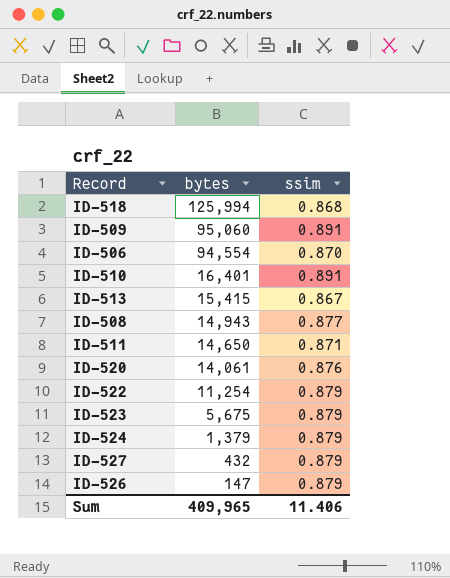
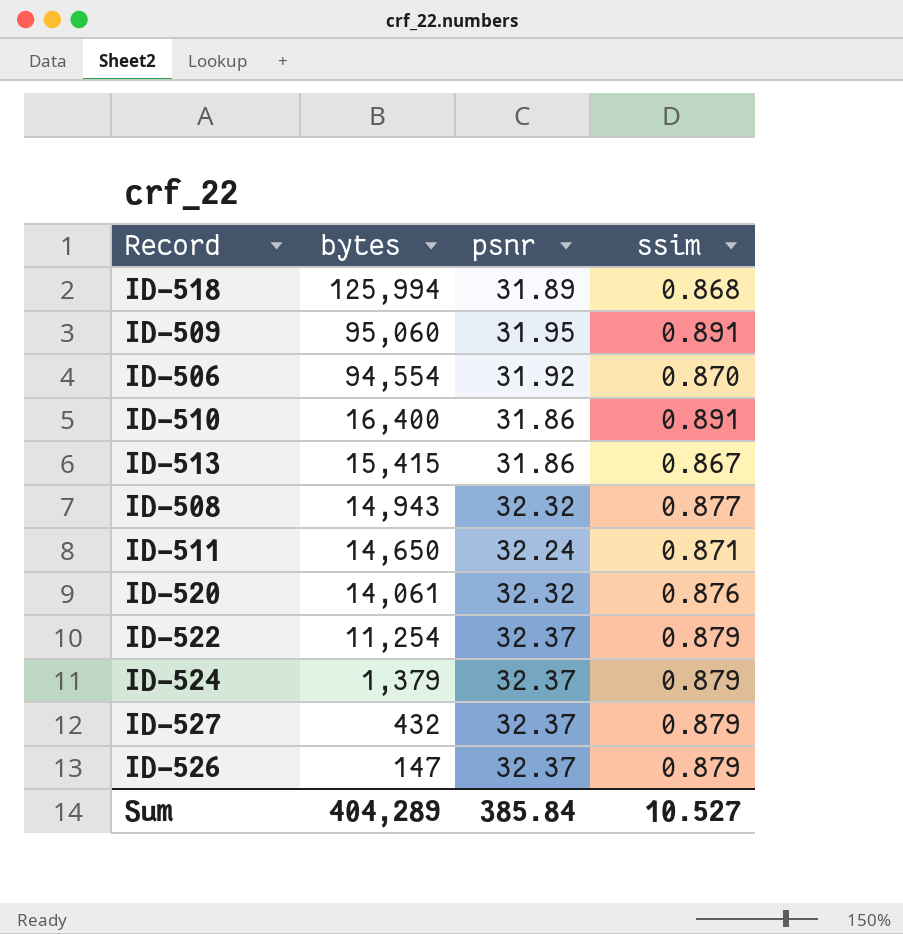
column psnr | position: none -> 3
row ID-523: 5,675 | 0.879 -> none
ID-510 | bytes: 16,401 -> 16,400
Sum | bytes: 409,965 -> 404,289
Sum | ssim: 11.406 -> 10.527

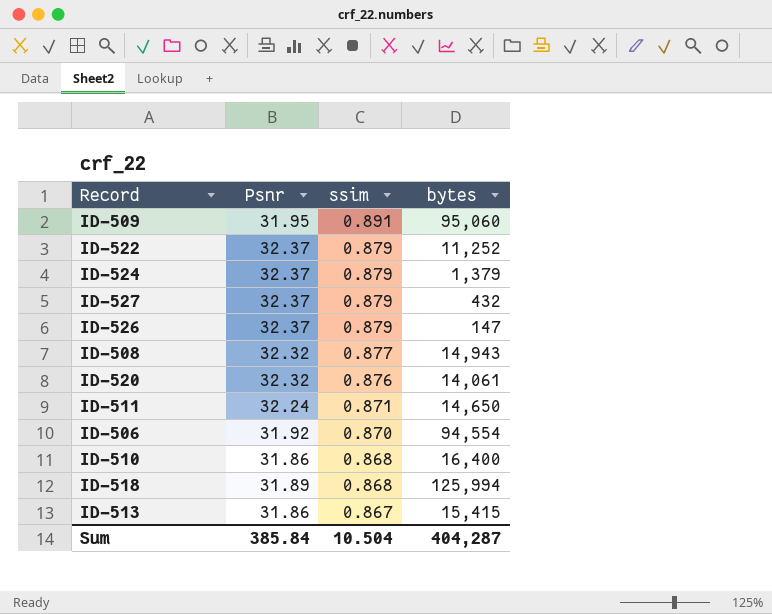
row order: bytes descending -> ssim descending
column name: psnr -> Psnr
column bytes | position: 2 -> 4
ID-522 | bytes: 11,254 -> 11,252
ID-510 | ssim: 0.891 -> 0.868
Sum | ssim: 10.527 -> 10.504
Sum | bytes: 404,289 -> 404,287

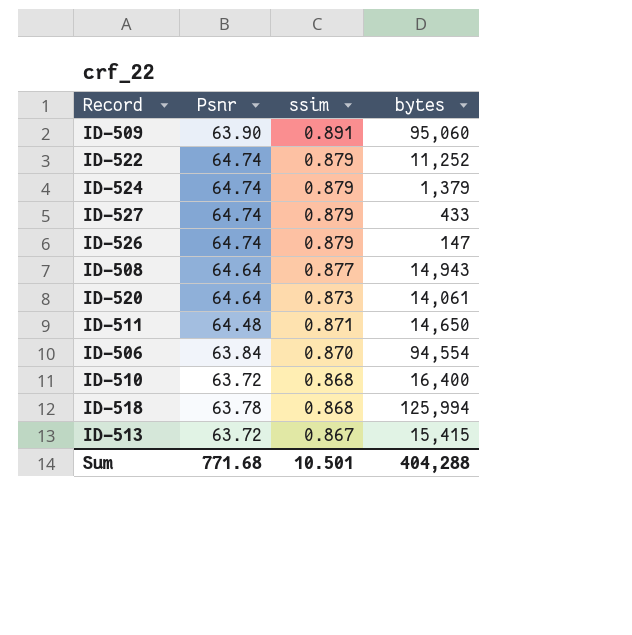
ID-509 | Psnr: 31.95 -> 63.90
ID-522 | Psnr: 32.37 -> 64.74
ID-524 | Psnr: 32.37 -> 64.74
ID-527 | Psnr: 32.37 -> 64.74
ID-527 | bytes: 432 -> 433
ID-526 | Psnr: 32.37 -> 64.74
ID-508 | Psnr: 32.32 -> 64.64
ID-520 | Psnr: 32.32 -> 64.64
ID-520 | ssim: 0.876 -> 0.873
ID-511 | Psnr: 32.24 -> 64.48
ID-506 | Psnr: 31.92 -> 63.84
ID-510 | Psnr: 31.86 -> 63.72
ID-518 | Psnr: 31.89 -> 63.78
ID-513 | Psnr: 31.86 -> 63.72
Sum | Psnr: 385.84 -> 771.68
Sum | ssim: 10.504 -> 10.501
Sum | bytes: 404,287 -> 404,288

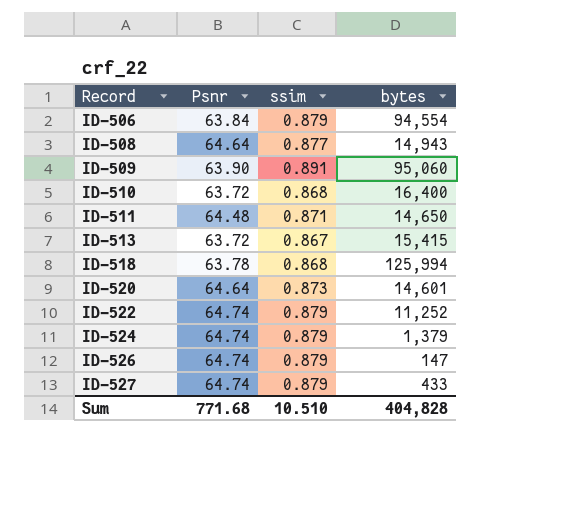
row order: ssim descending -> Record ascending
ID-506 | ssim: 0.870 -> 0.879
ID-520 | bytes: 14,061 -> 14,601
Sum | ssim: 10.501 -> 10.510
Sum | bytes: 404,288 -> 404,828

